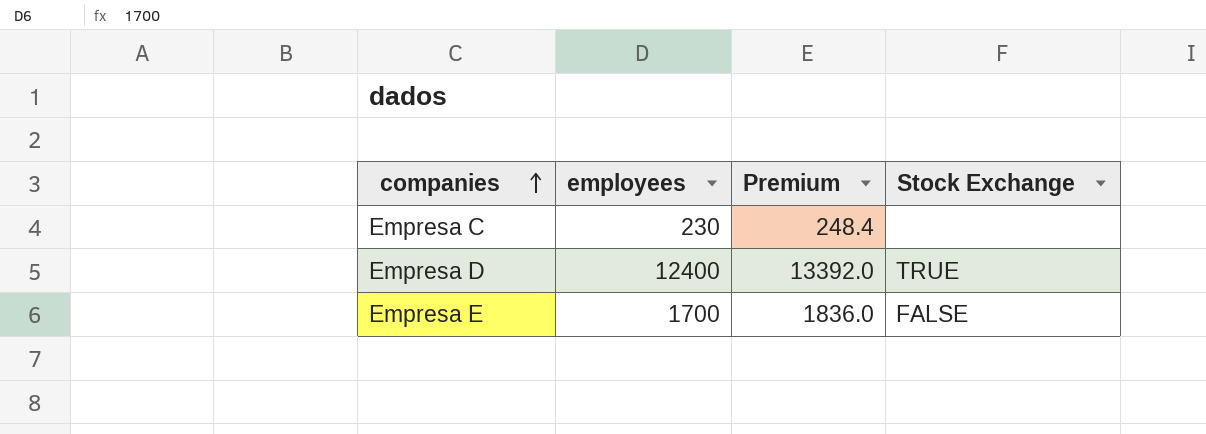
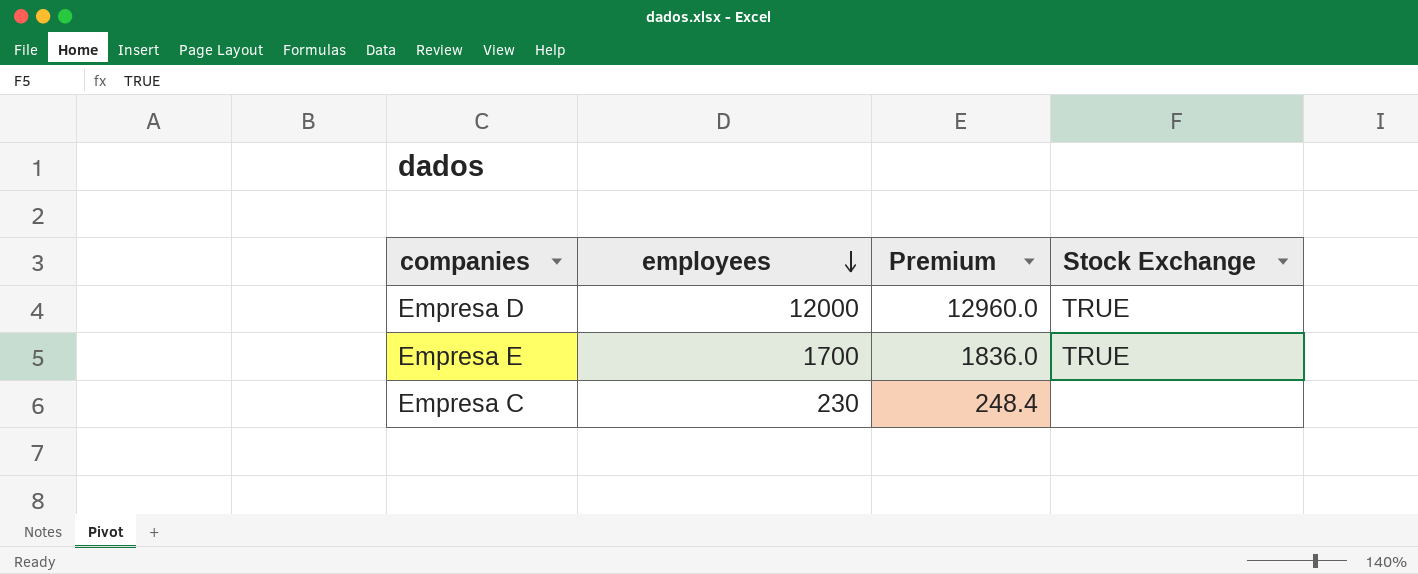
row order: companies ascending -> employees descending
Empresa D | employees: 12400 -> 12000
Empresa D | Premium: 13392.0 -> 12960.0
Empresa E | Stock Exchange: FALSE -> TRUE

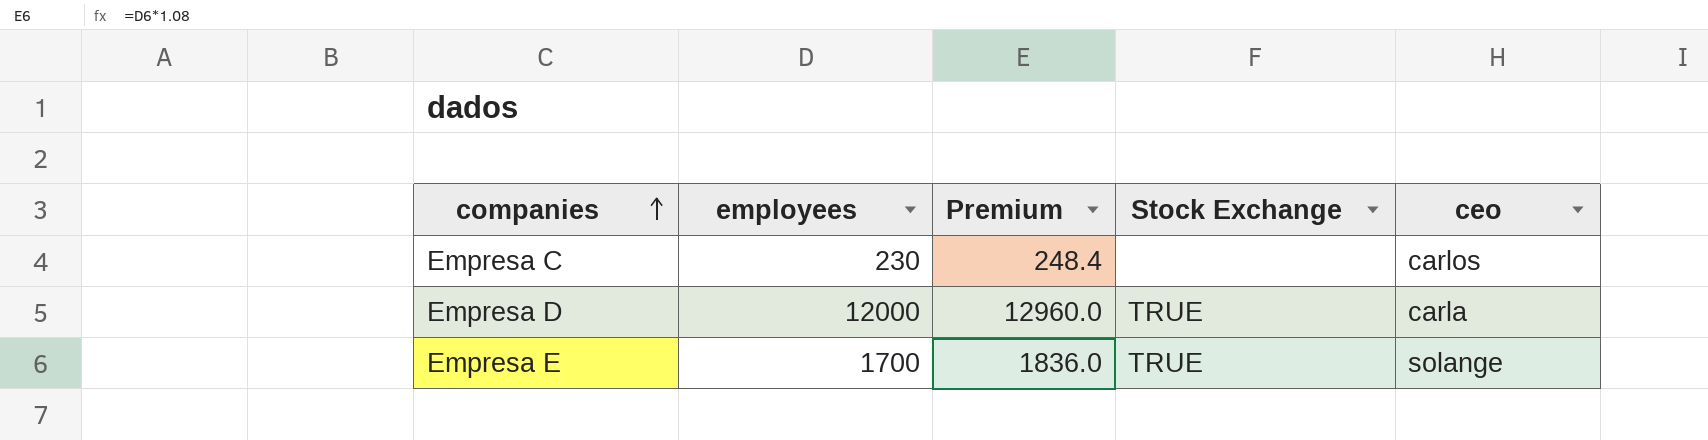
row order: employees descending -> companies ascending
column ceo | position: none -> 5

